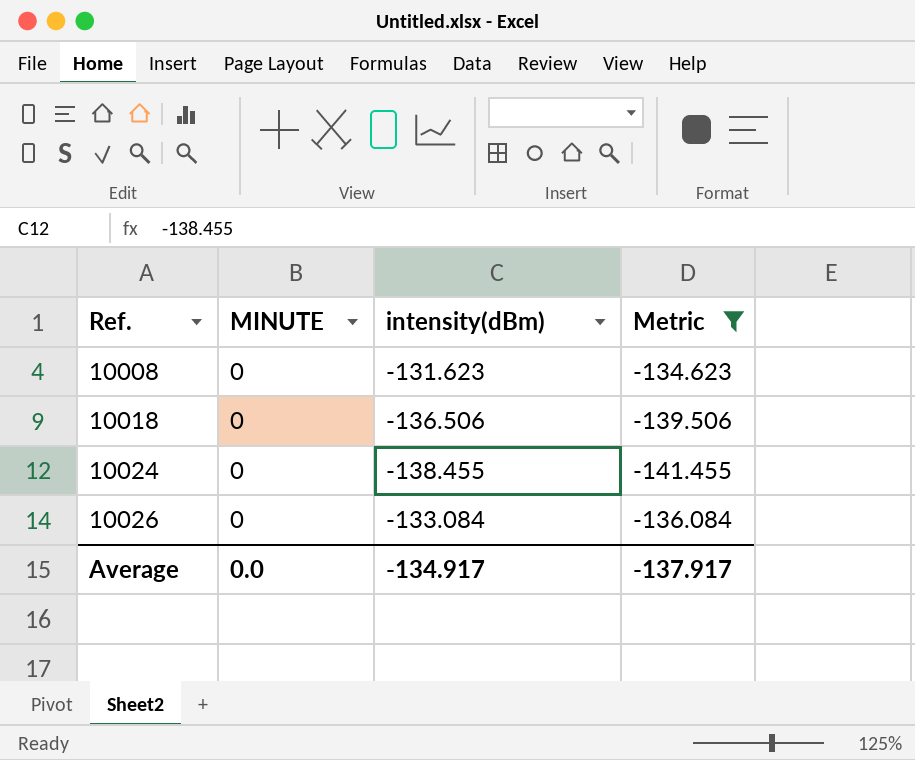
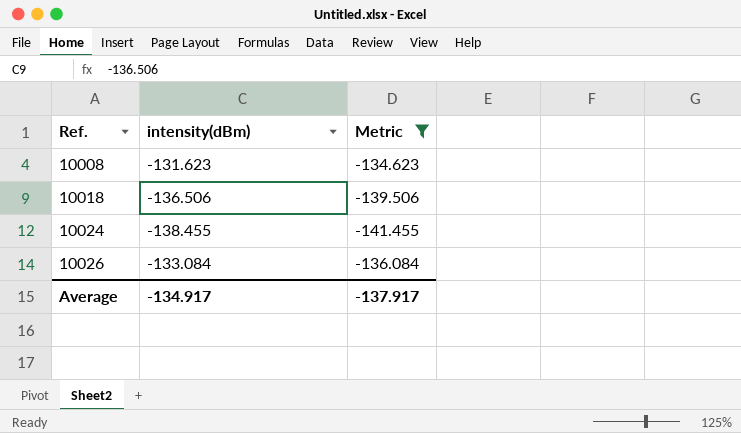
column MINUTE | position: 2 -> none

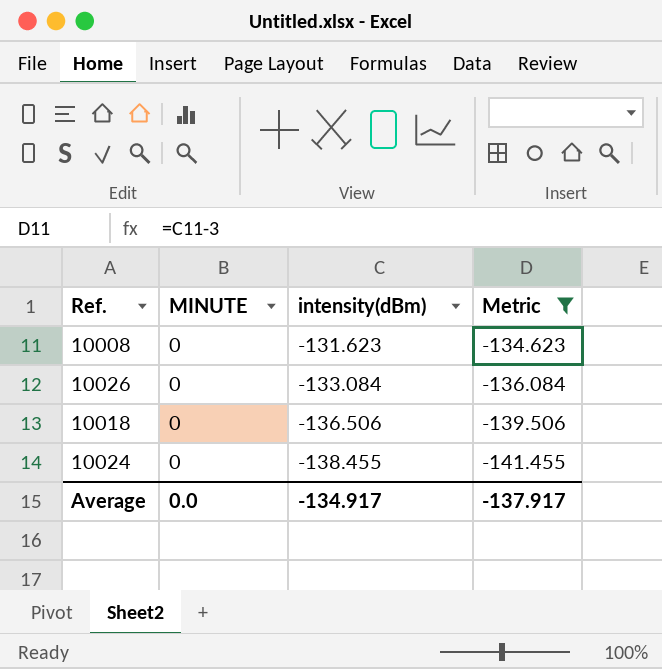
row order: Ref. ascending -> intensity(dBm) descending
column MINUTE | position: none -> 2

